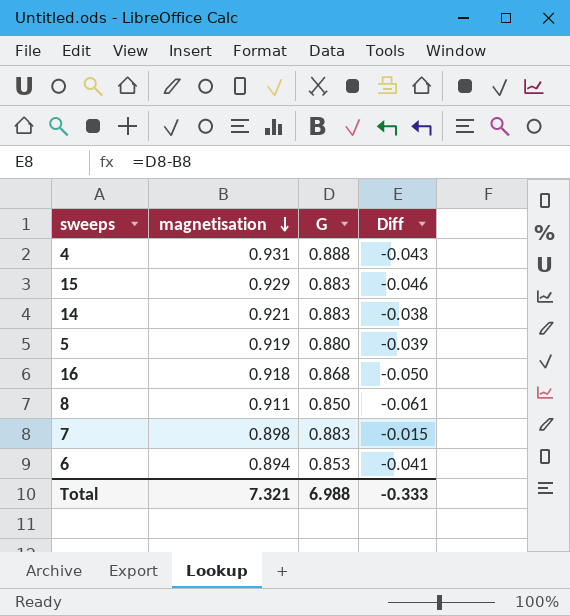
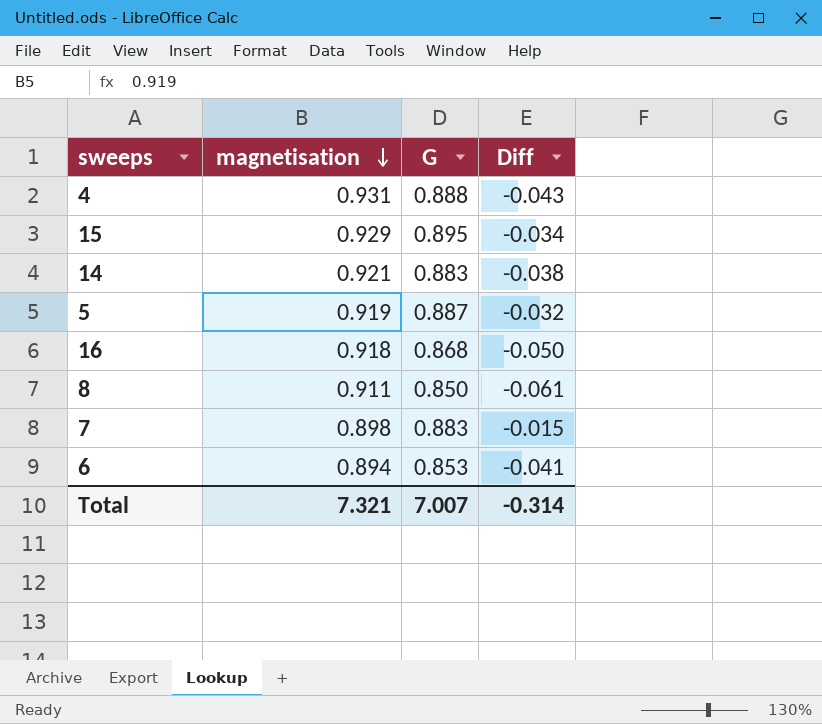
15 | G: 0.883 -> 0.895
15 | Diff: -0.046 -> -0.034
5 | G: 0.880 -> 0.887
5 | Diff: -0.039 -> -0.032
Total | G: 6.988 -> 7.007
Total | Diff: -0.333 -> -0.314

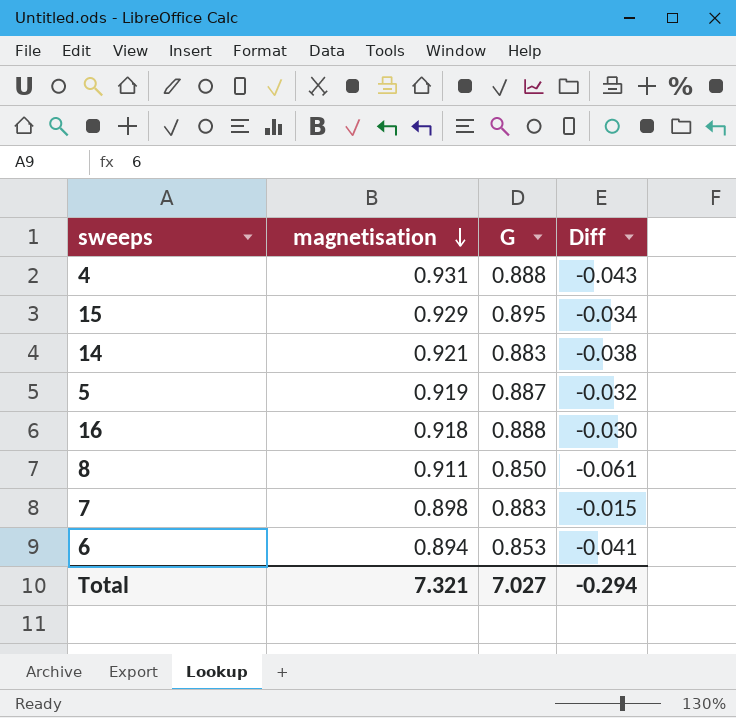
16 | G: 0.868 -> 0.888
16 | Diff: -0.050 -> -0.030
Total | G: 7.007 -> 7.027
Total | Diff: -0.314 -> -0.294

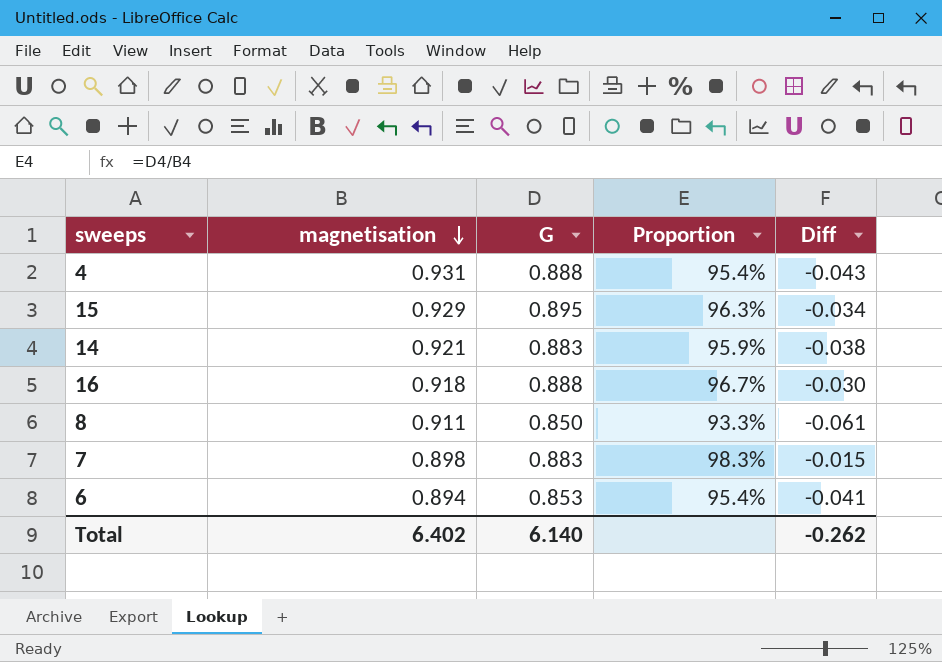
column Proportion | formula: none -> [G] / [magnetisation]
row 5: 0.919 | 0.887 | -0.032 -> none
Total | magnetisation: 7.321 -> 6.402
Total | G: 7.027 -> 6.140
Total | Diff: -0.294 -> -0.262

